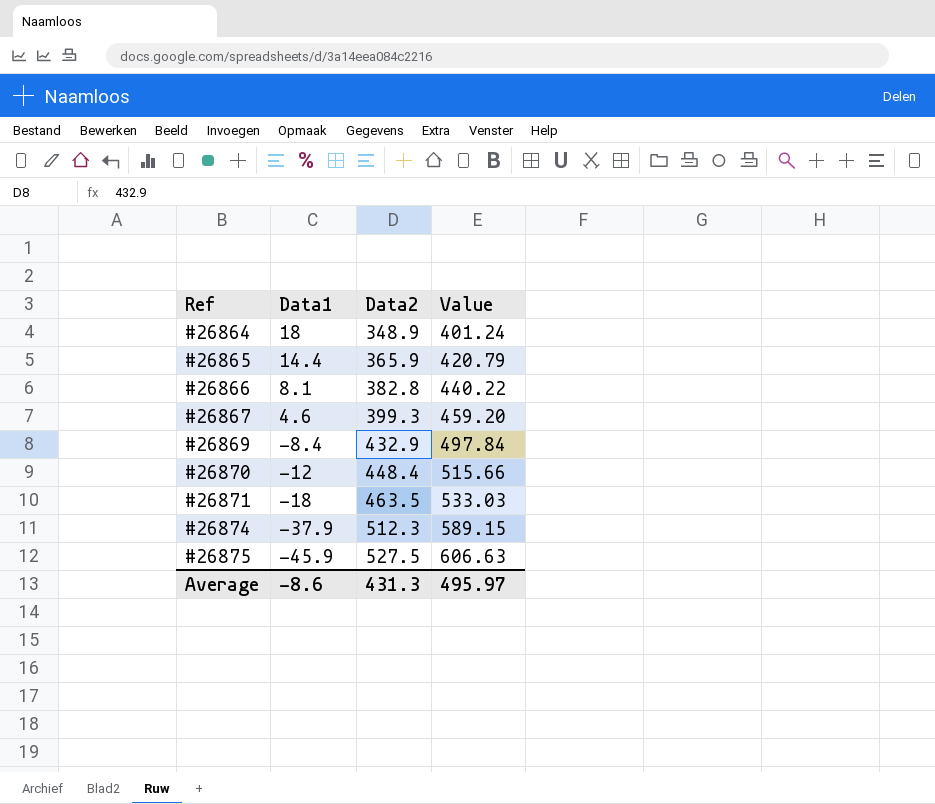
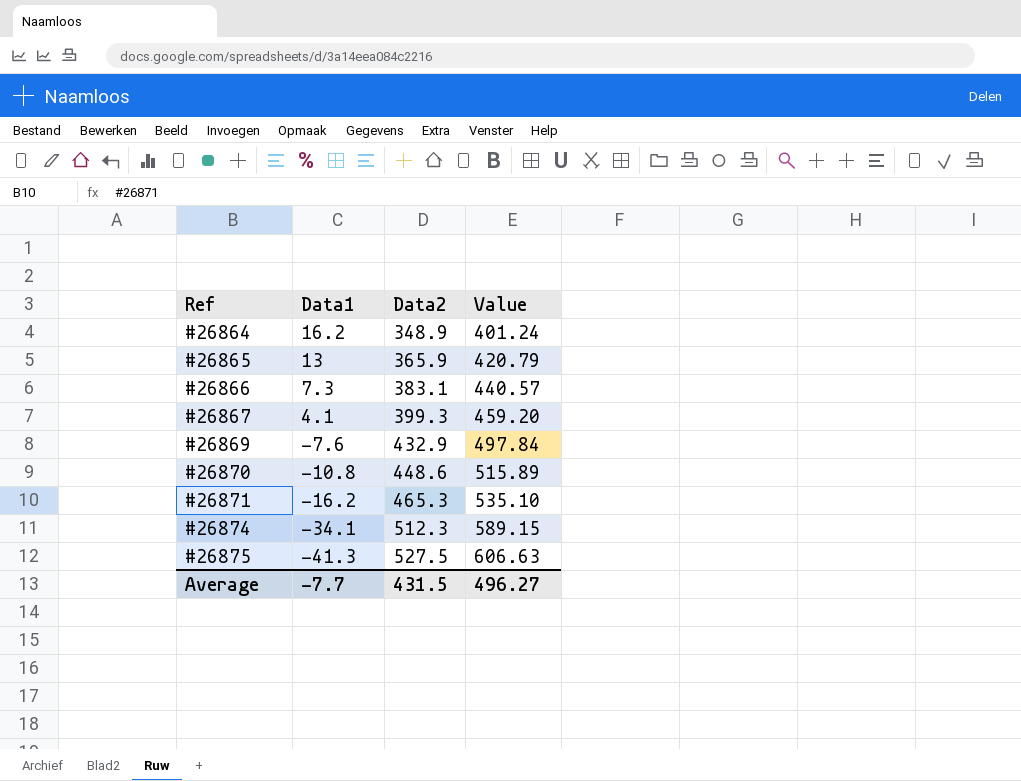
#26864 | Data1: 18 -> 16.2
#26865 | Data1: 14.4 -> 13
#26866 | Data1: 8.1 -> 7.3
#26866 | Data2: 382.8 -> 383.1
#26866 | Value: 440.22 -> 440.57
#26867 | Data1: 4.6 -> 4.1
#26869 | Data1: -8.4 -> -7.6
#26870 | Data1: -12 -> -10.8
#26870 | Data2: 448.4 -> 448.6
#26870 | Value: 515.66 -> 515.89
#26871 | Data1: -18 -> -16.2
#26871 | Data2: 463.5 -> 465.3
#26871 | Value: 533.03 -> 535.10
#26874 | Data1: -37.9 -> -34.1
#26875 | Data1: -45.9 -> -41.3
Average | Data1: -8.6 -> -7.7
Average | Data2: 431.3 -> 431.5
Average | Value: 495.97 -> 496.27

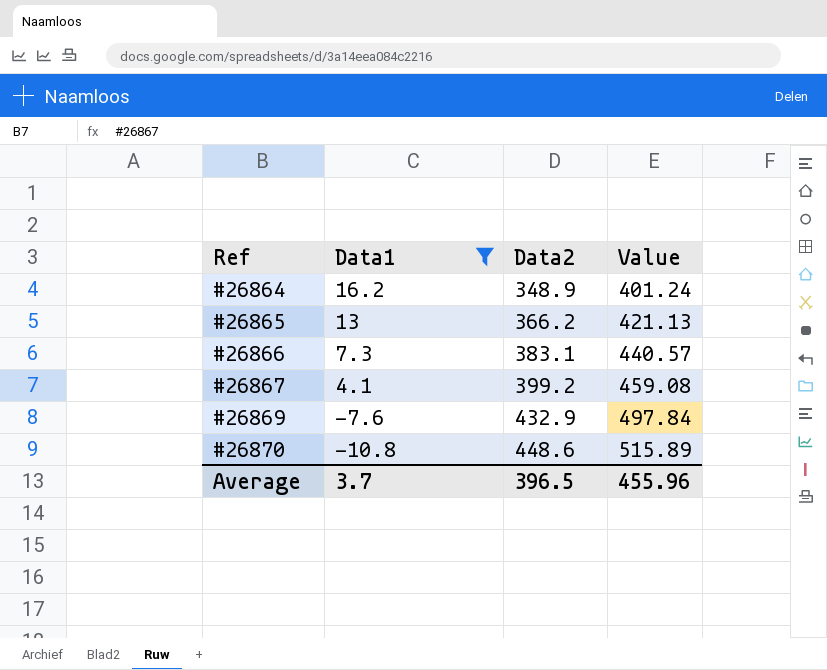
filter: none -> Data1 >= -10.8
#26865 | Data2: 365.9 -> 366.2
#26865 | Value: 420.79 -> 421.13
#26867 | Data2: 399.3 -> 399.2
#26867 | Value: 459.20 -> 459.08
Average | Data1: -7.7 -> 3.7
Average | Data2: 431.5 -> 396.5
Average | Value: 496.27 -> 455.96

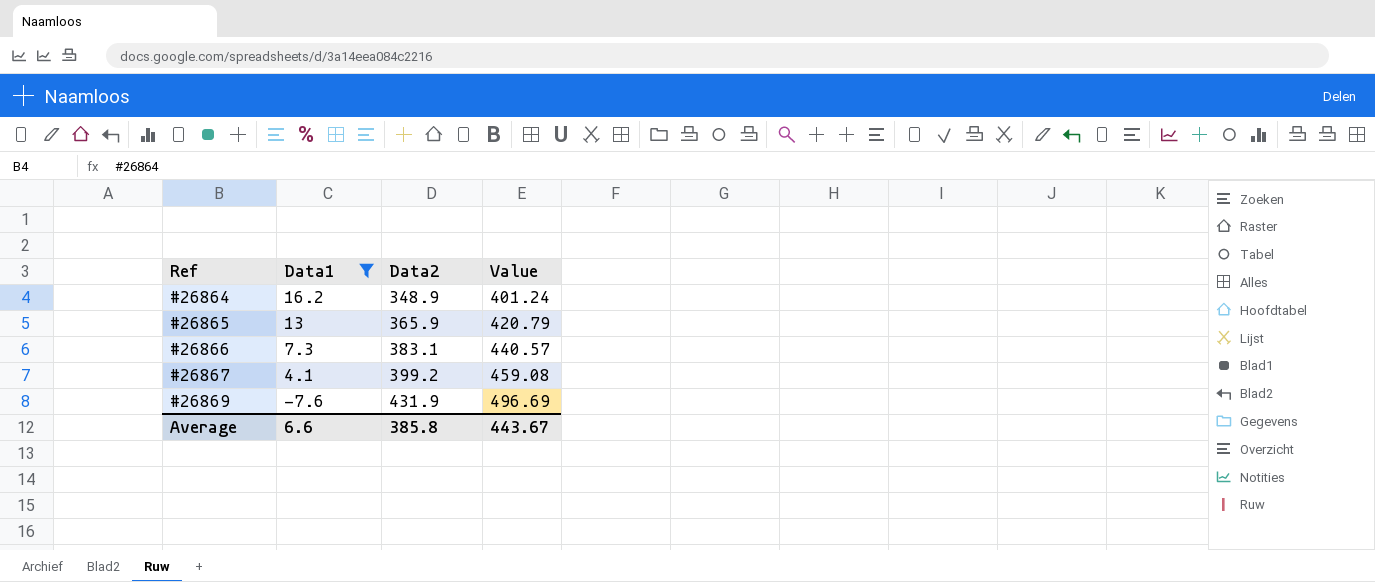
row #26870: -10.8 | 448.6 | 515.89 -> none
#26865 | Data2: 366.2 -> 365.9
#26865 | Value: 421.13 -> 420.79
#26869 | Data2: 432.9 -> 431.9
#26869 | Value: 497.84 -> 496.69
Average | Data1: 3.7 -> 6.6
Average | Data2: 396.5 -> 385.8
Average | Value: 455.96 -> 443.67

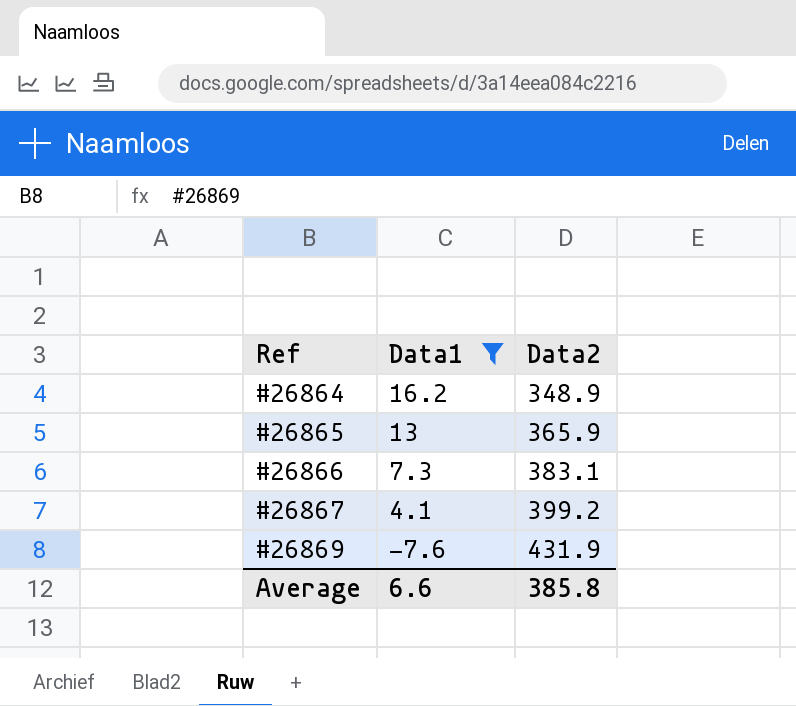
column Value | formula: [Data2] * 1.15 -> none

